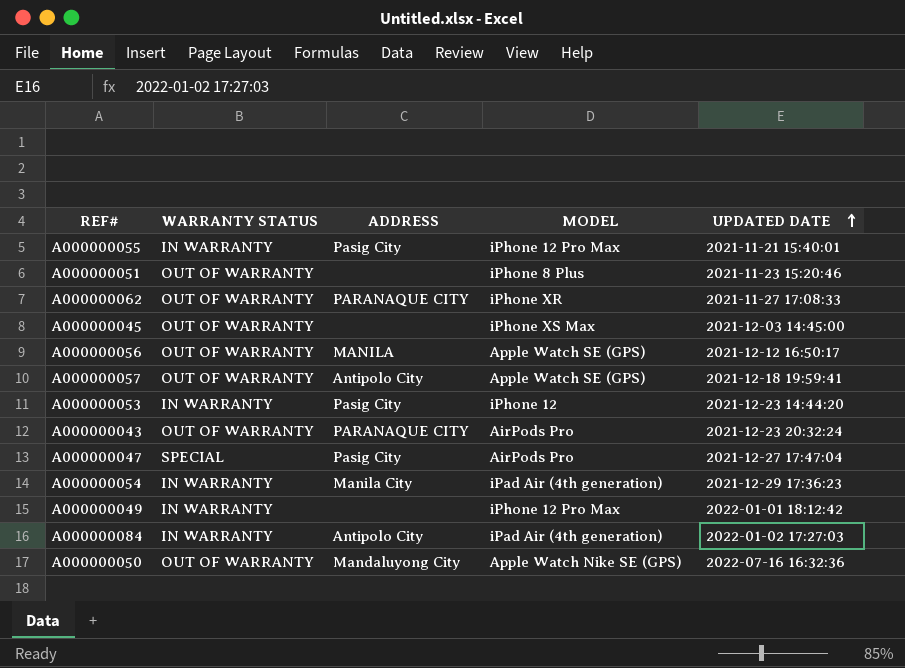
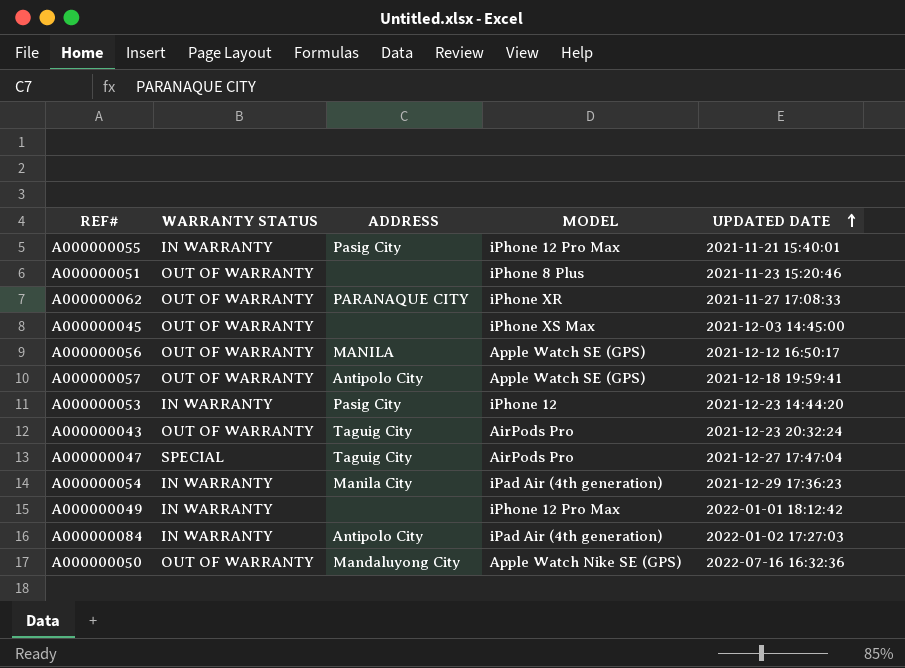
A000000043 | ADDRESS: PARANAQUE CITY -> Taguig City
A000000047 | ADDRESS: Pasig City -> Taguig City

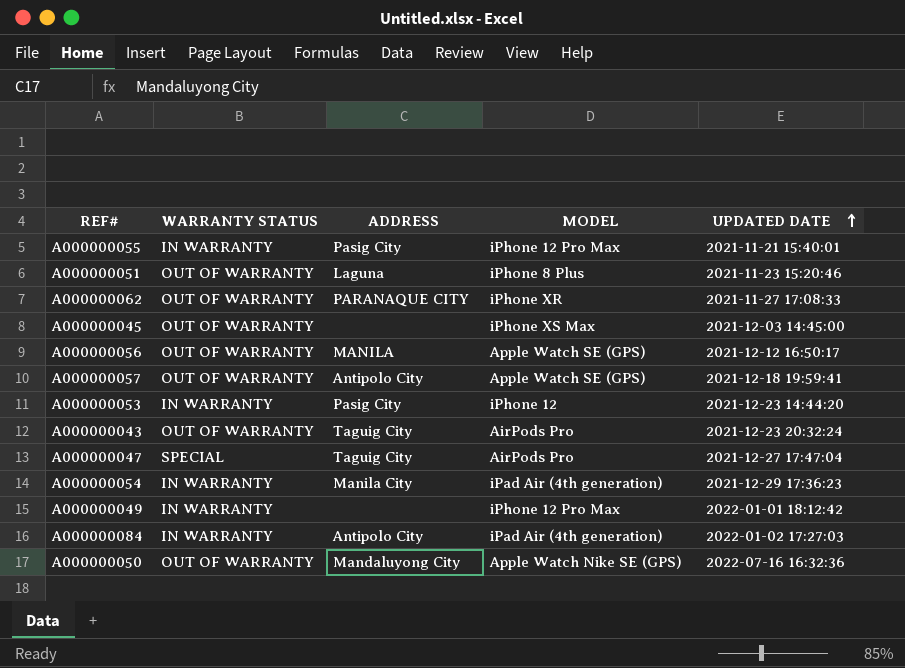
A000000051 | ADDRESS: none -> Laguna

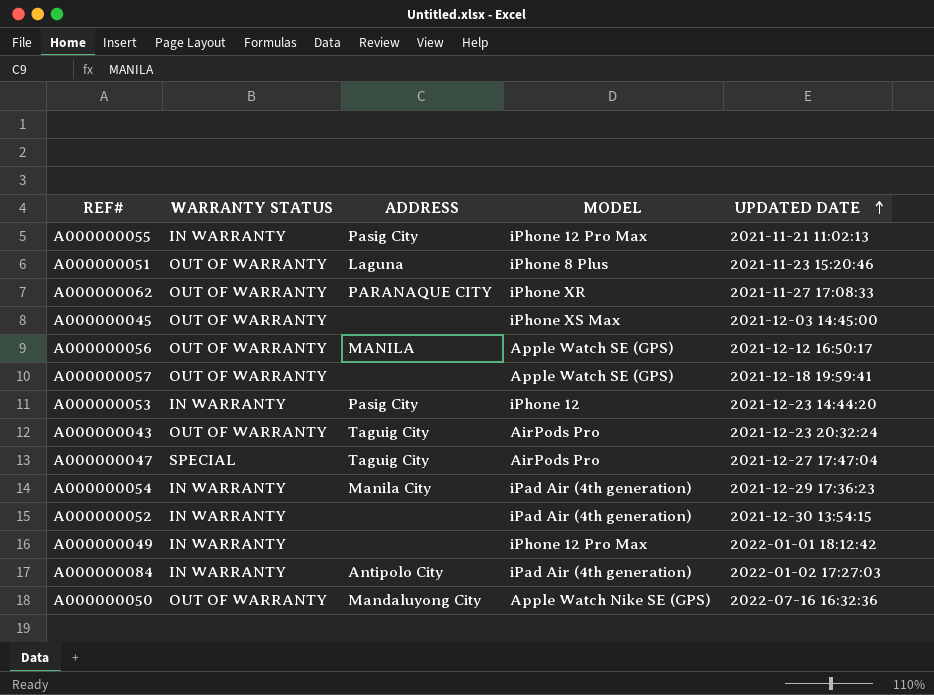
A000000055 | UPDATED DATE: 2021-11-21 15:40:01 -> 2021-11-21 11:02:13
A000000057 | ADDRESS: Antipolo City -> none
row A000000052: none -> IN WARRANTY | none | iPad Air (4th generation) | 2021-12-30 13:54:15

